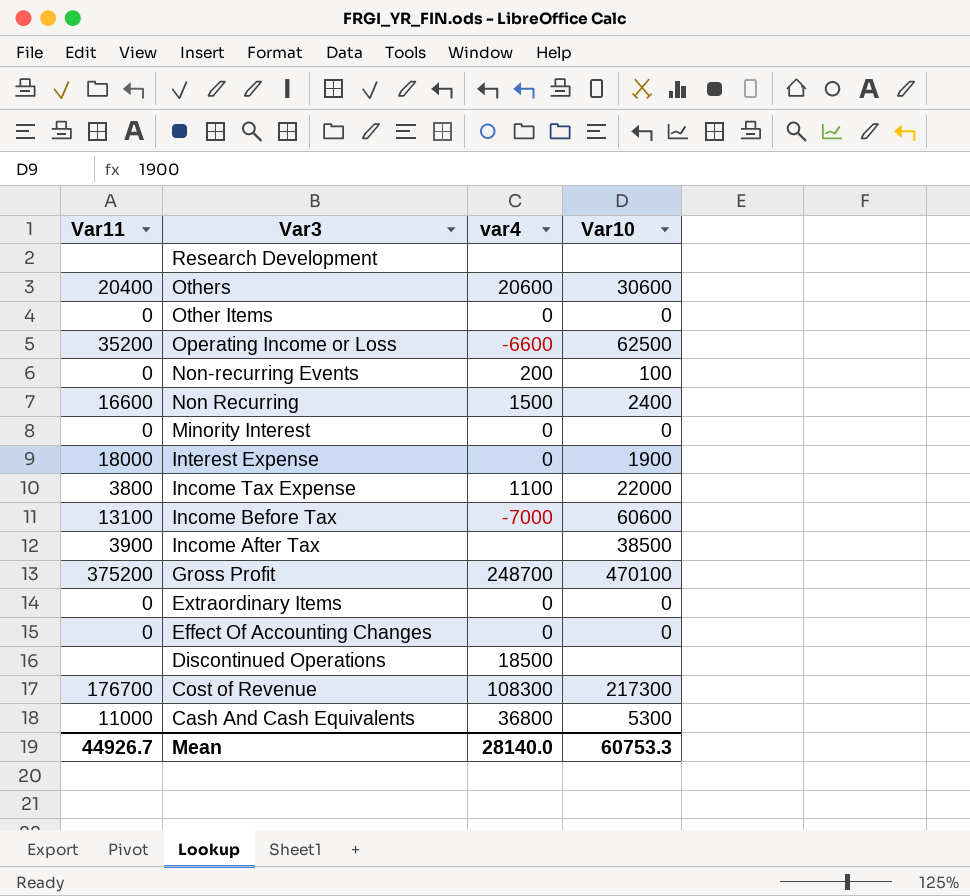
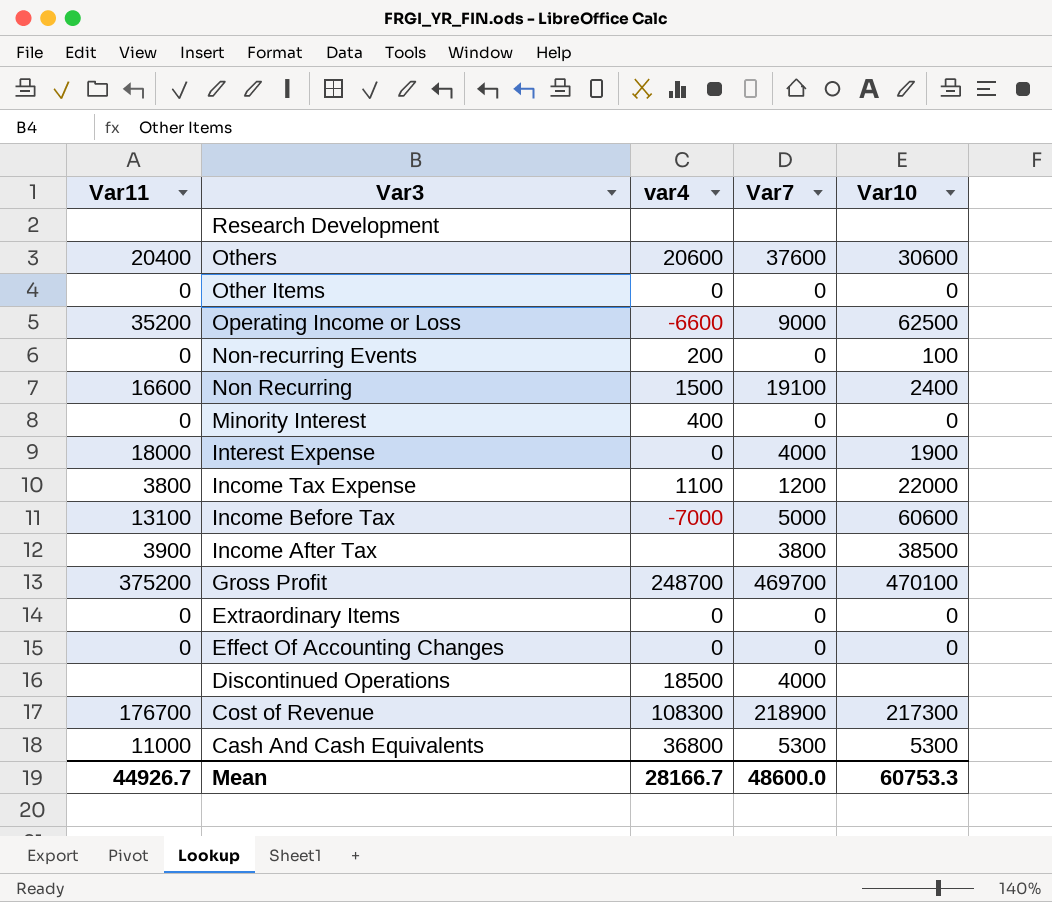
column Var7 | position: none -> 4
Minority Interest | var4: 0 -> 400
Mean | var4: 28140.0 -> 28166.7

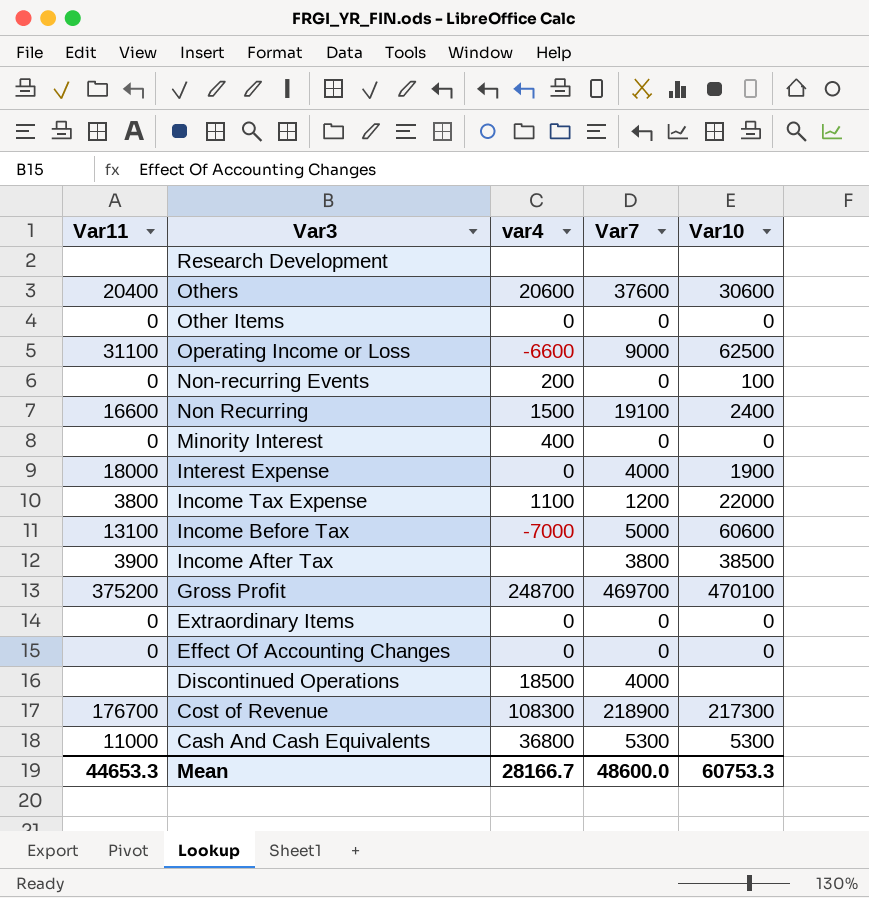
Operating Income or Loss | Var11: 35200 -> 31100
Mean | Var11: 44926.7 -> 44653.3

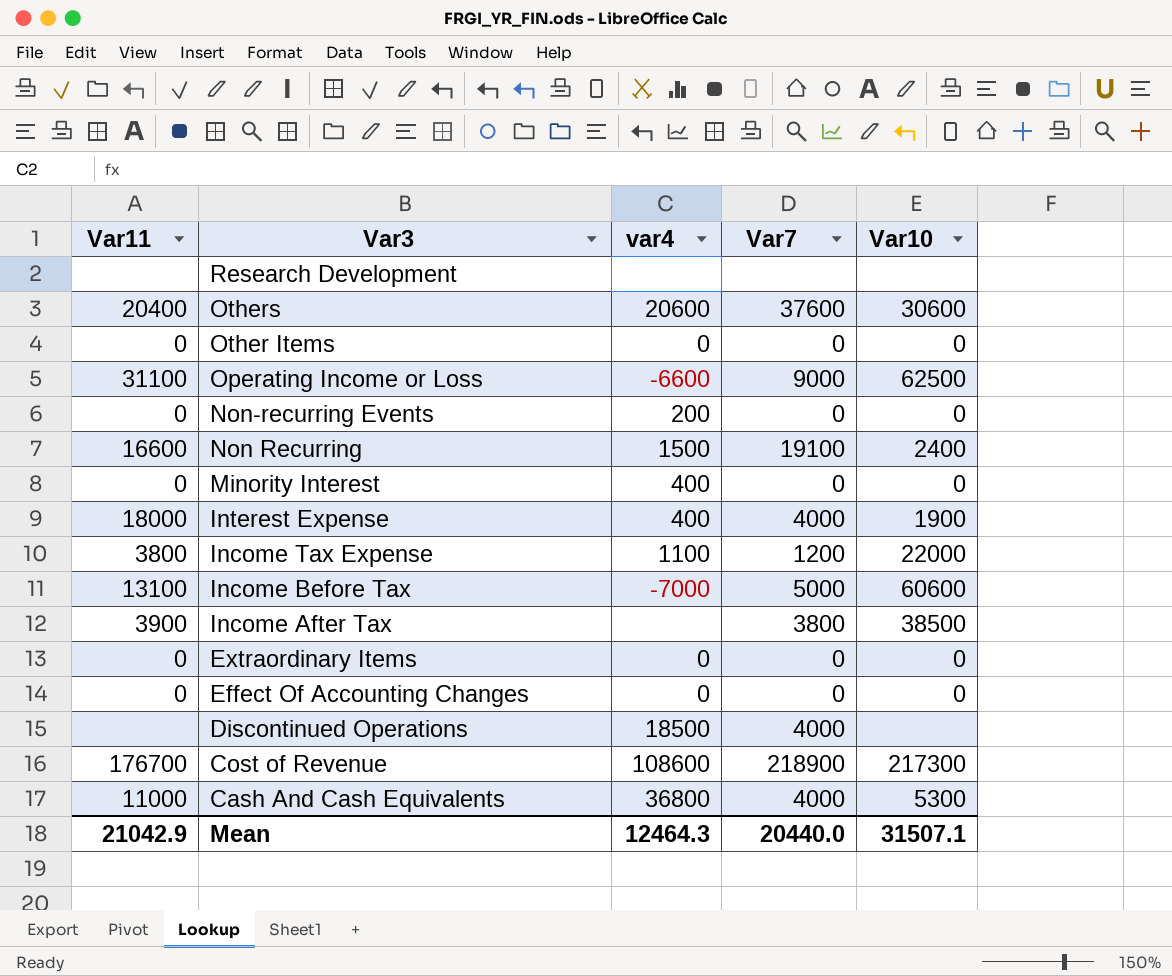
row Gross Profit: 375200 | 248700 | 469700 | 470100 -> none
Non-recurring Events | Var10: 100 -> 0
Interest Expense | var4: 0 -> 400
Cost of Revenue | var4: 108300 -> 108600
Cash And Cash Equivalents | Var7: 5300 -> 4000
Mean | Var11: 44653.3 -> 21042.9
Mean | var4: 28166.7 -> 12464.3
Mean | Var7: 48600.0 -> 20440.0
Mean | Var10: 60753.3 -> 31507.1

